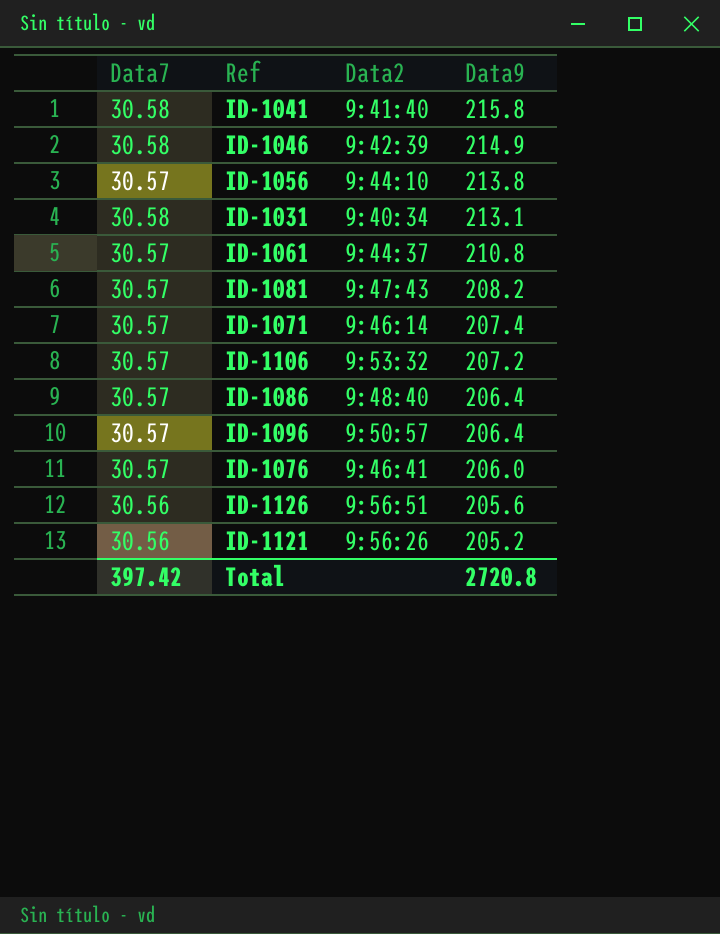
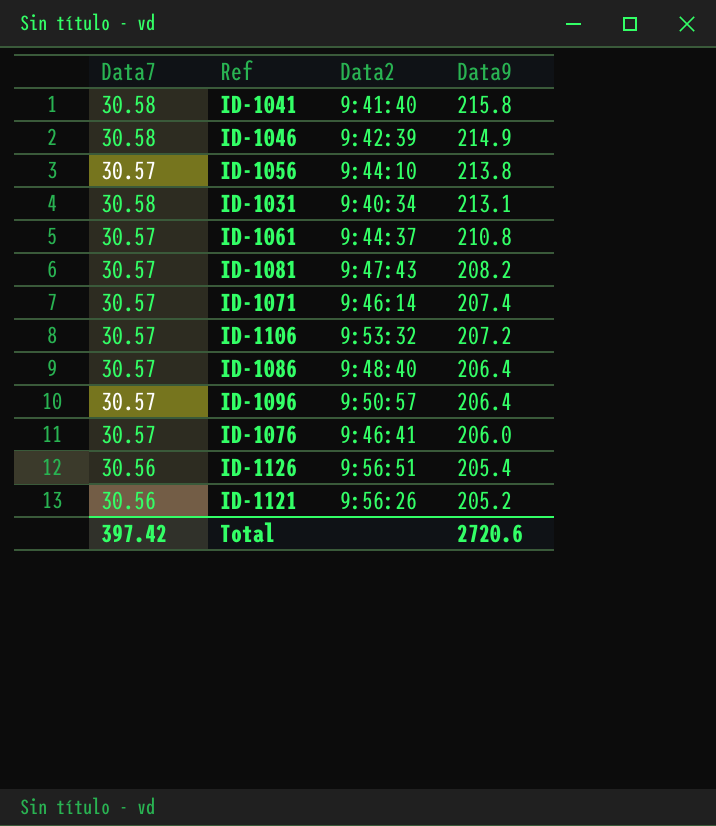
ID-1126 | Data9: 205.6 -> 205.4
Total | Data9: 2720.8 -> 2720.6

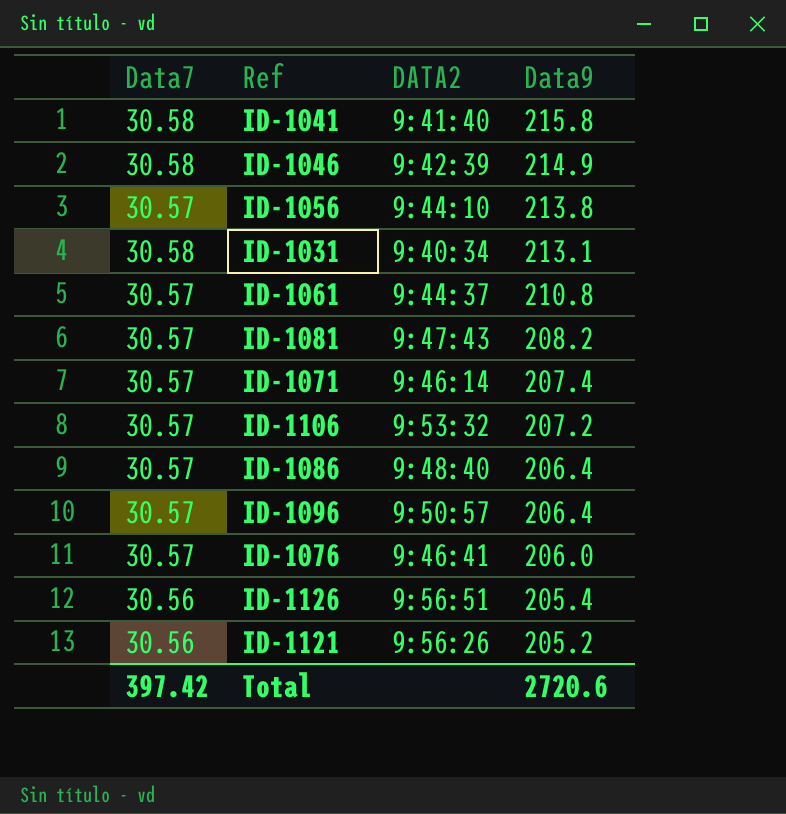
column name: Data2 -> DATA2

